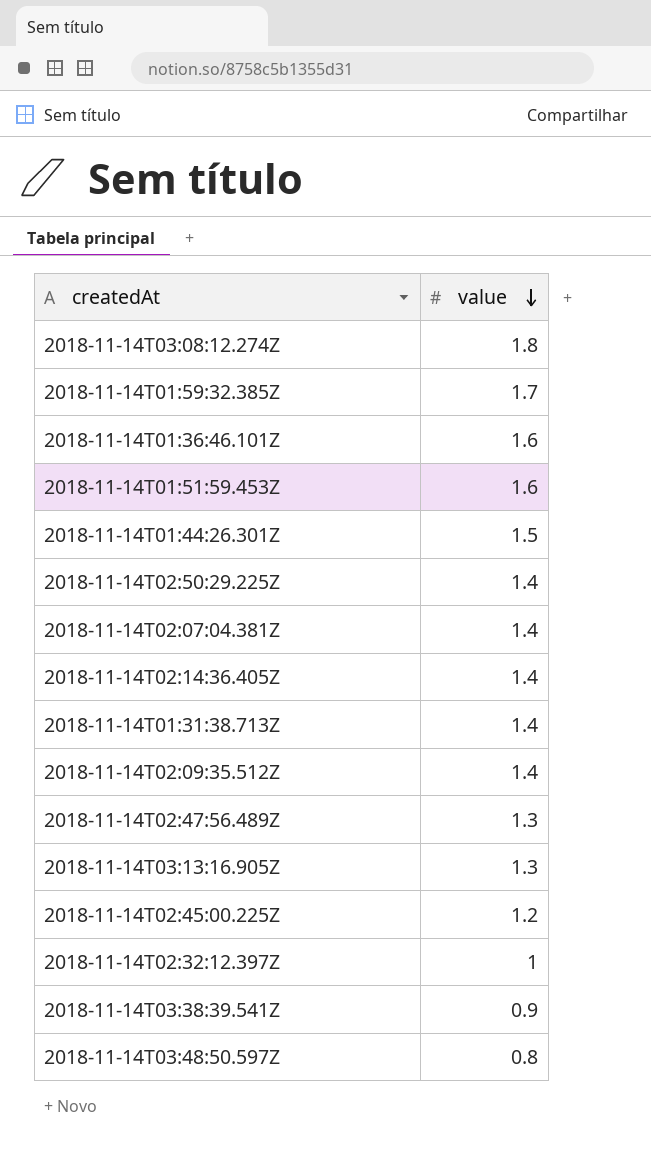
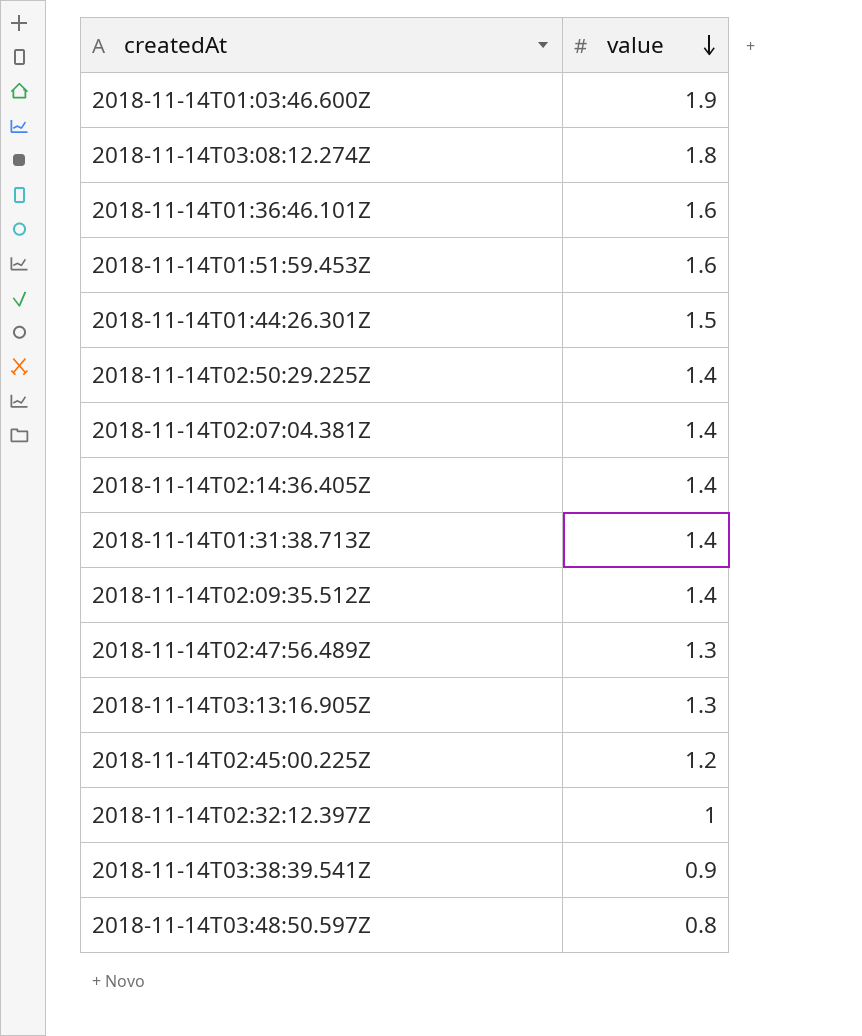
row 2018-11-14T01:59:32.385Z: 1.7 -> none
row 2018-11-14T01:03:46.600Z: none -> 1.9

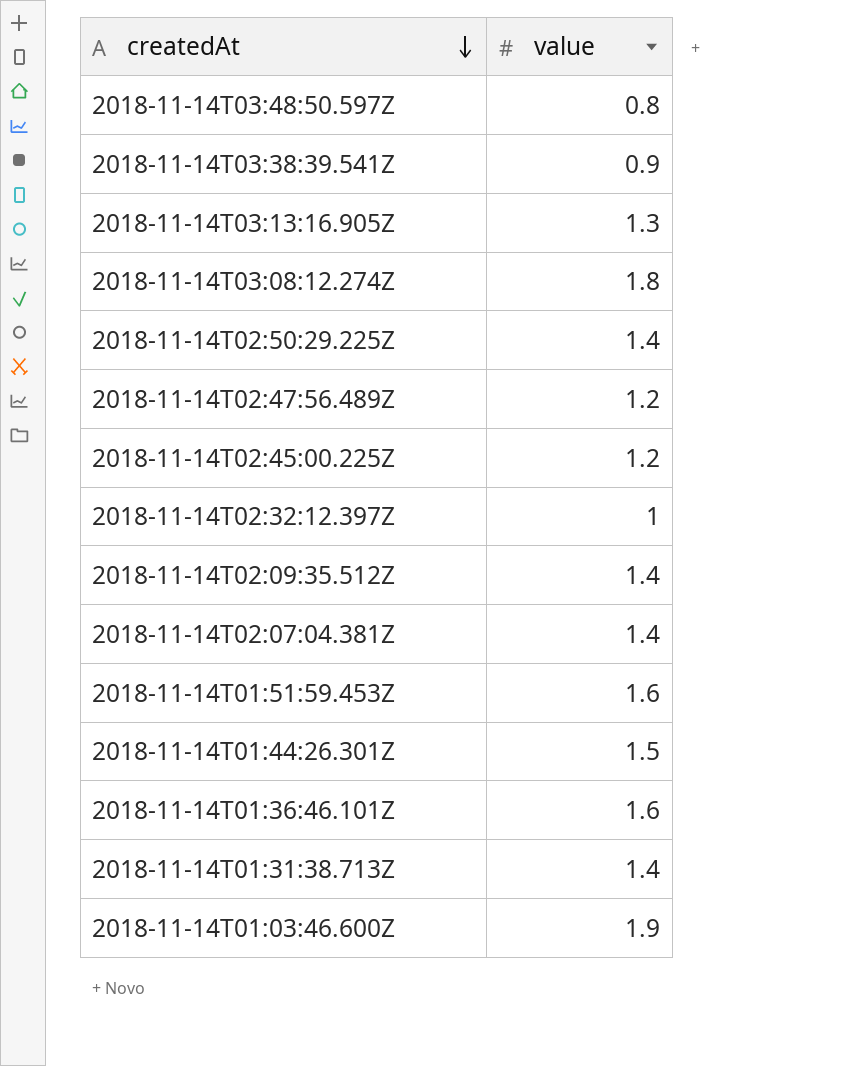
row order: value descending -> createdAt descending
row 2018-11-14T02:14:36.405Z: 1.4 -> none
2018-11-14T02:47:56.489Z | value: 1.3 -> 1.2

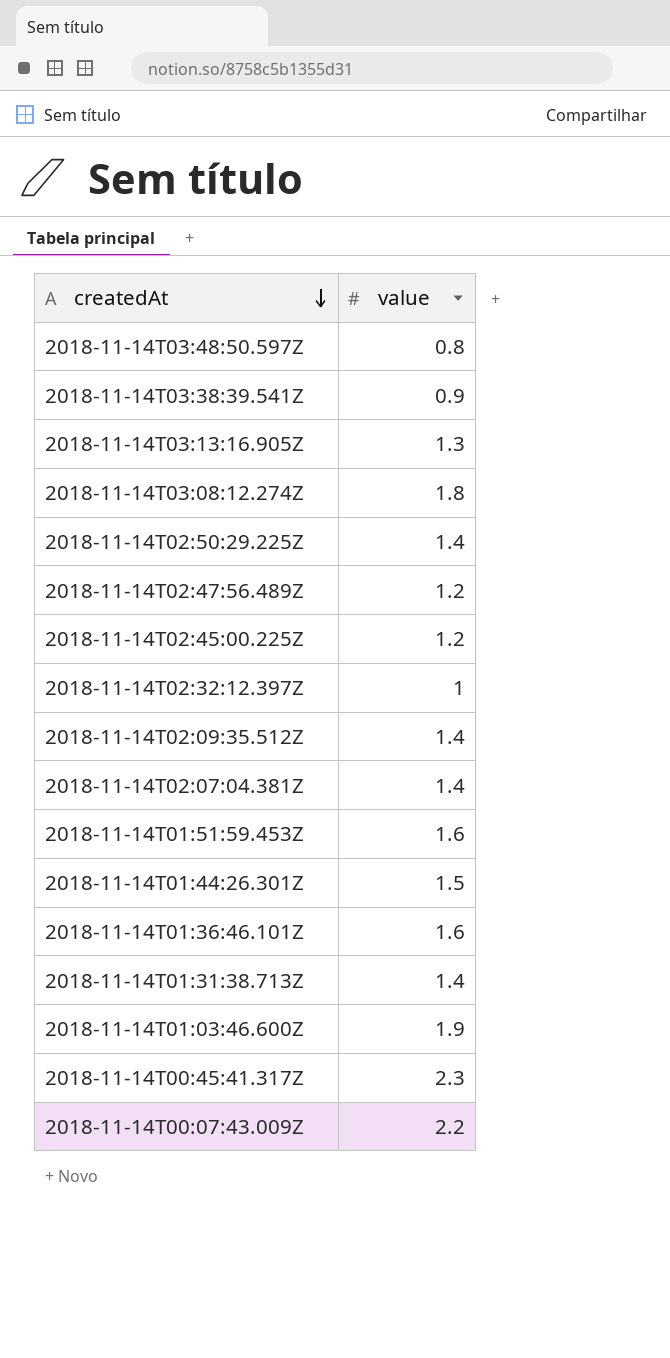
row 2018-11-14T00:45:41.317Z: none -> 2.3
row 2018-11-14T00:07:43.009Z: none -> 2.2

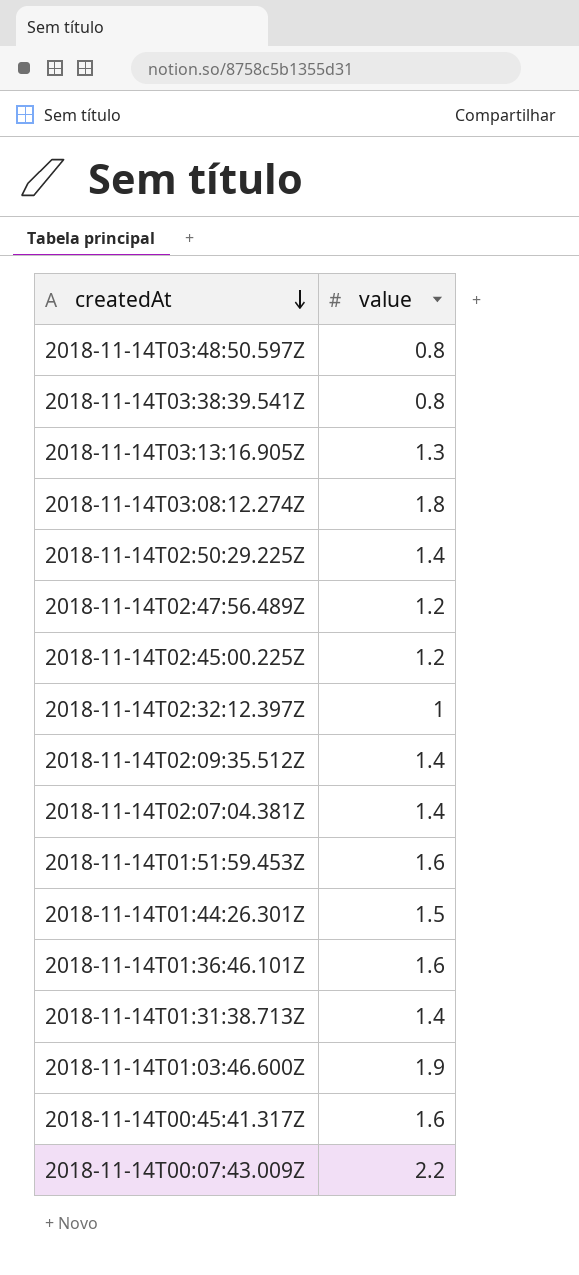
2018-11-14T03:38:39.541Z | value: 0.9 -> 0.8
2018-11-14T00:45:41.317Z | value: 2.3 -> 1.6

